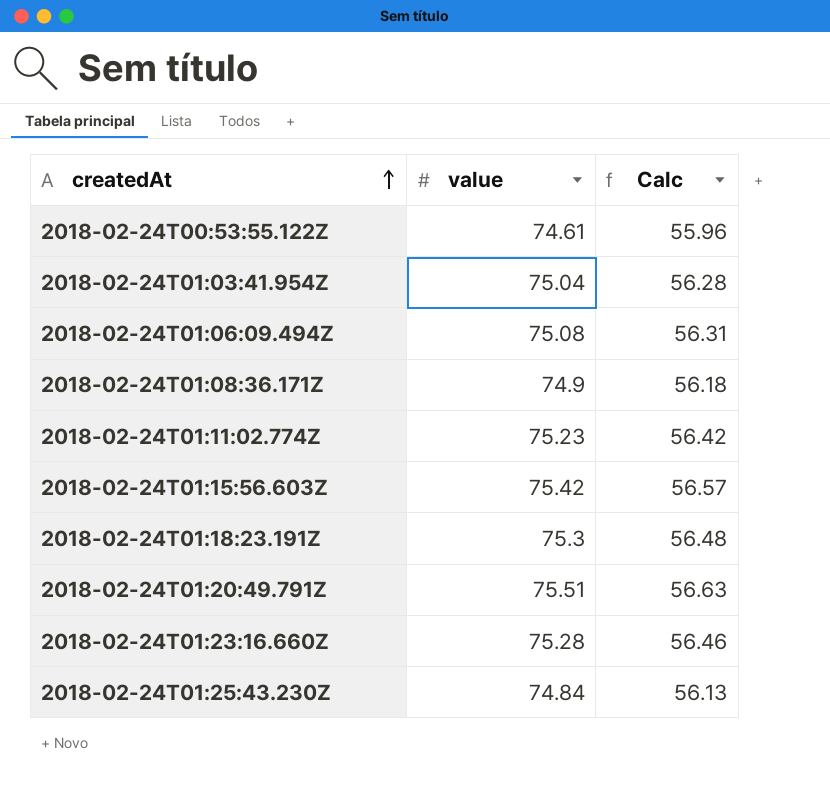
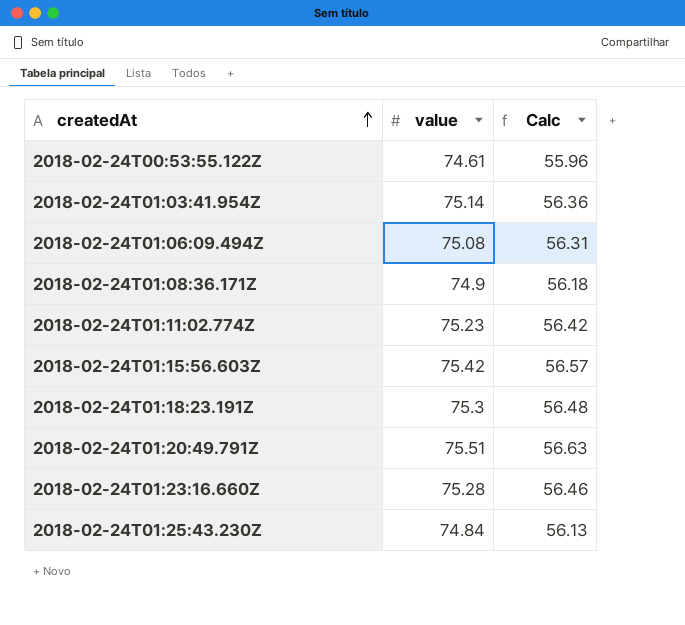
2018-02-24T01:03:41.954Z | value: 75.04 -> 75.14
2018-02-24T01:03:41.954Z | Calc: 56.28 -> 56.36

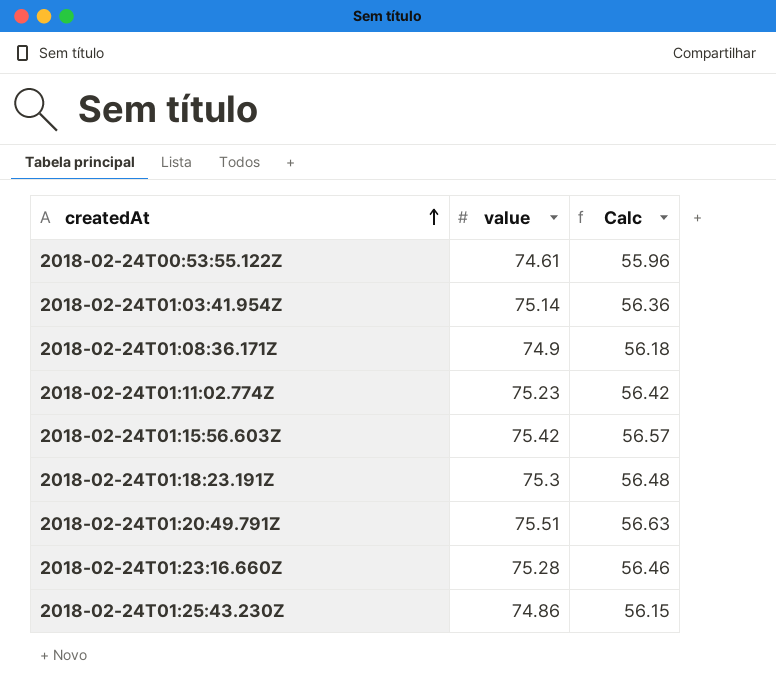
row 2018-02-24T01:06:09.494Z: 75.08 | 56.31 -> none
2018-02-24T01:25:43.230Z | value: 74.84 -> 74.86
2018-02-24T01:25:43.230Z | Calc: 56.13 -> 56.15

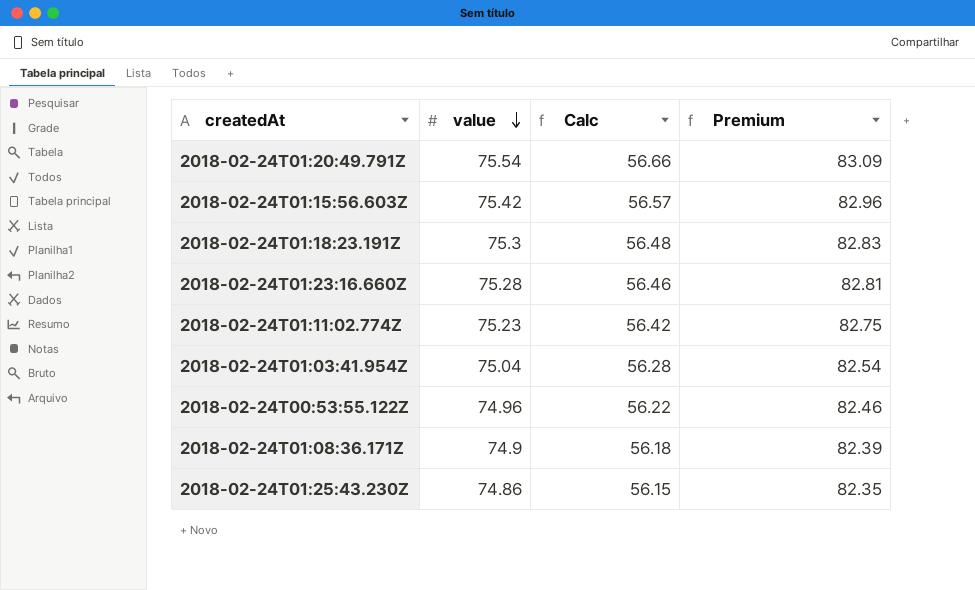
row order: createdAt ascending -> value descending
column Premium | formula: none -> [value] * 1.1
2018-02-24T01:20:49.791Z | value: 75.51 -> 75.54
2018-02-24T01:20:49.791Z | Calc: 56.63 -> 56.66
2018-02-24T01:03:41.954Z | value: 75.14 -> 75.04
2018-02-24T01:03:41.954Z | Calc: 56.36 -> 56.28
2018-02-24T00:53:55.122Z | value: 74.61 -> 74.96
2018-02-24T00:53:55.122Z | Calc: 55.96 -> 56.22

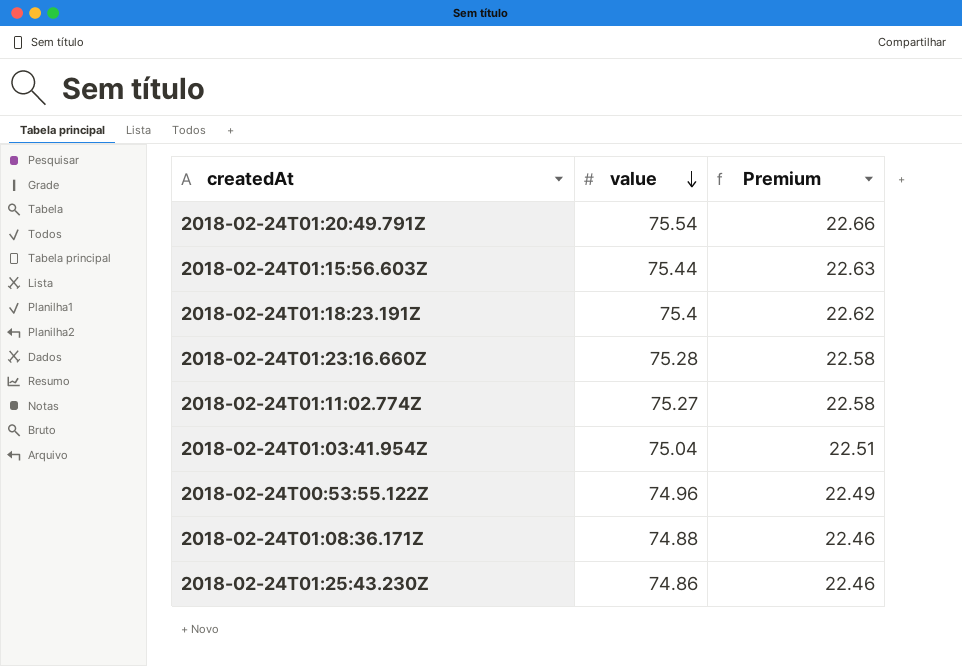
column Calc | formula: [value] * 0.75 -> none
column Premium | formula: [value] * 1.1 -> [value] * 0.3
2018-02-24T01:15:56.603Z | value: 75.42 -> 75.44
2018-02-24T01:18:23.191Z | value: 75.3 -> 75.4
2018-02-24T01:11:02.774Z | value: 75.23 -> 75.27
2018-02-24T01:08:36.171Z | value: 74.9 -> 74.88

